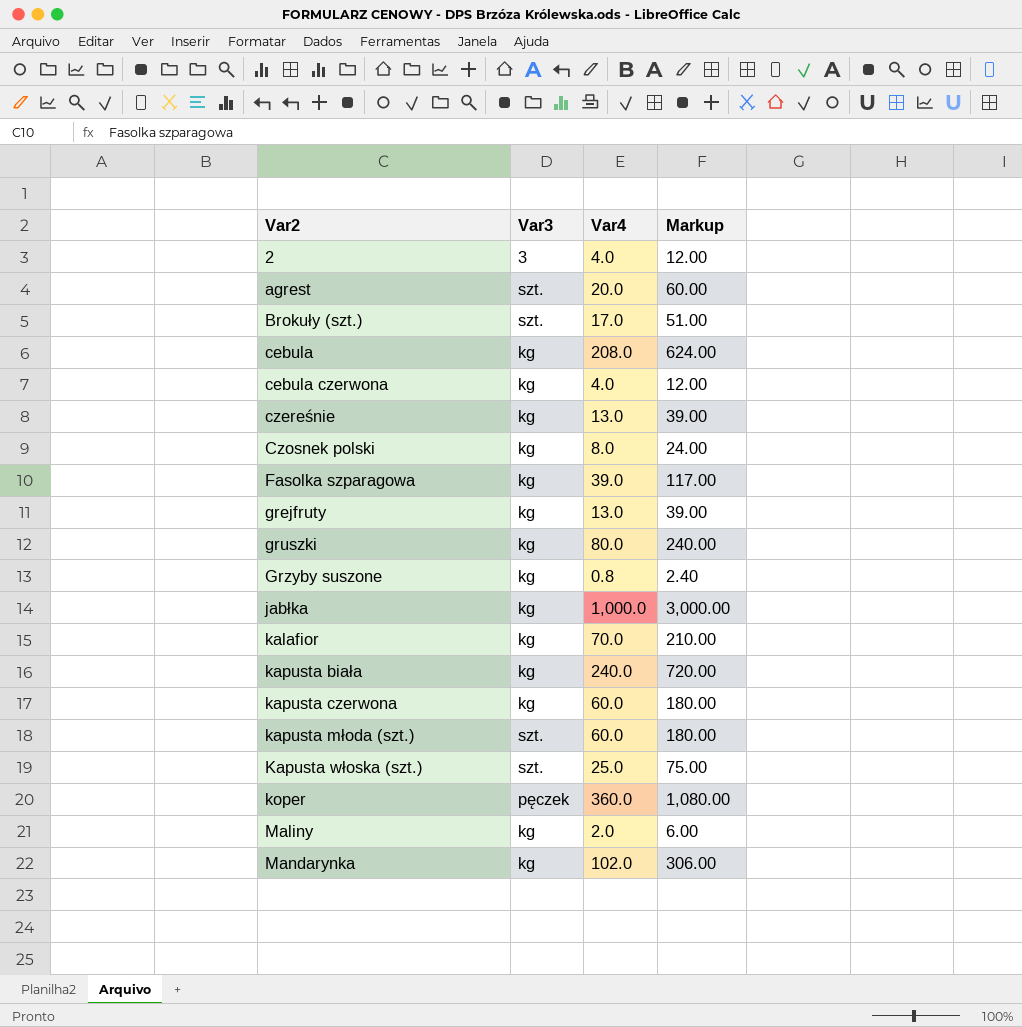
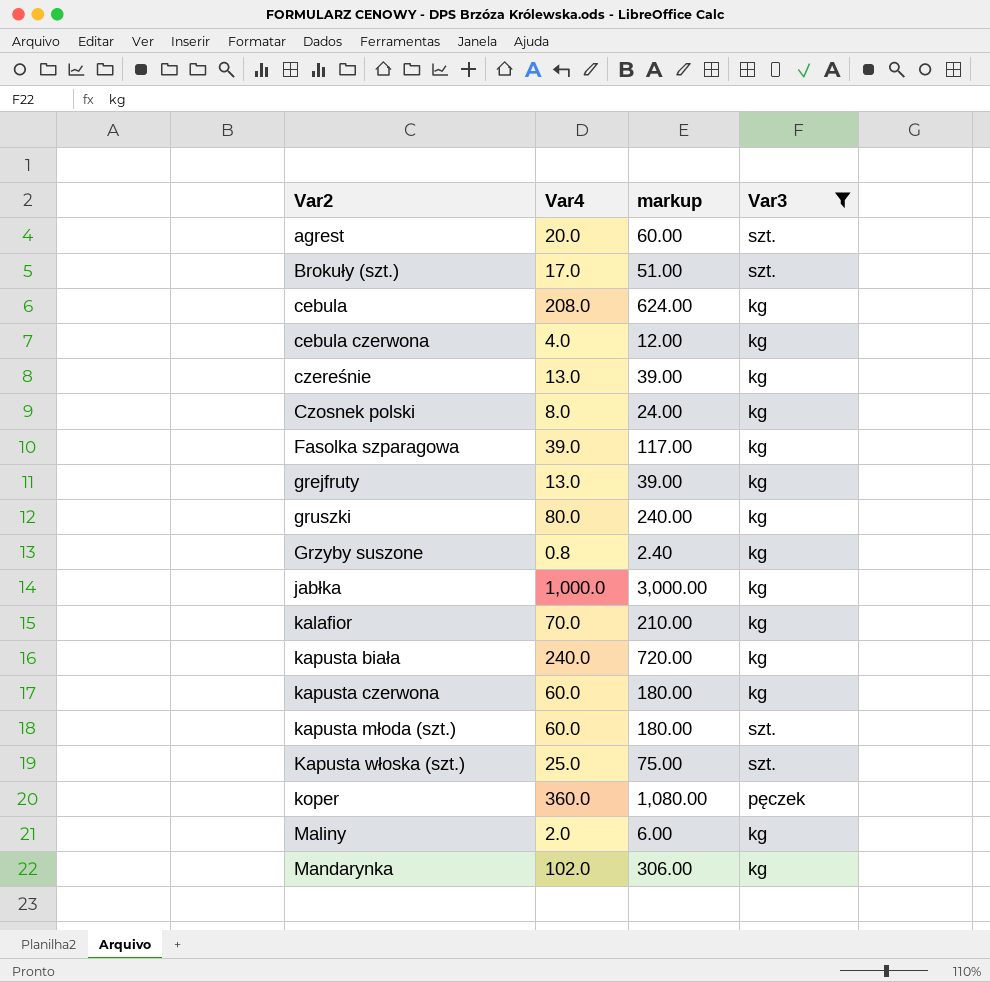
filter: none -> Var3 != 3
column name: Markup -> markup
column Var3 | position: 2 -> 4

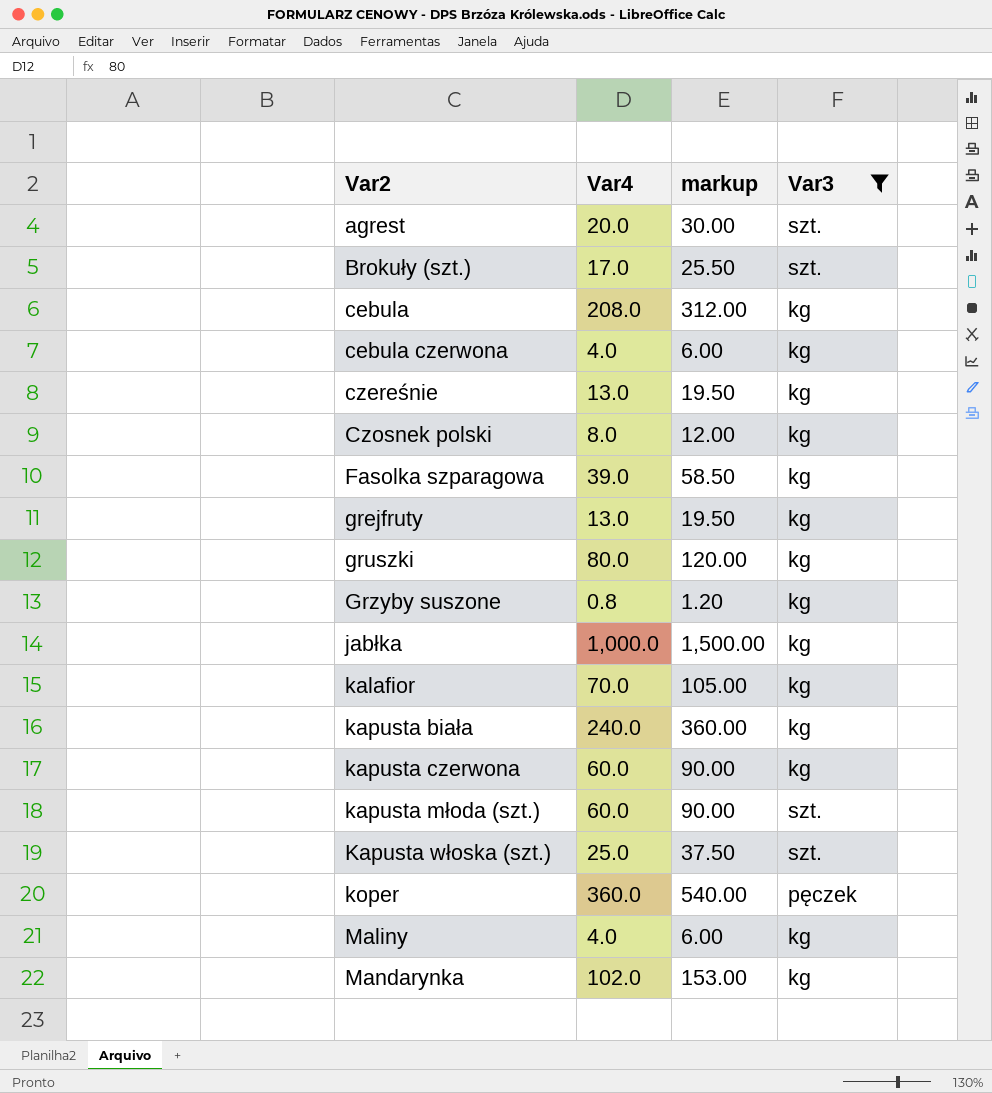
column markup | formula: [Var4] * 3 -> [Var4] * 1.5
Maliny | Var4: 2.0 -> 4.0

